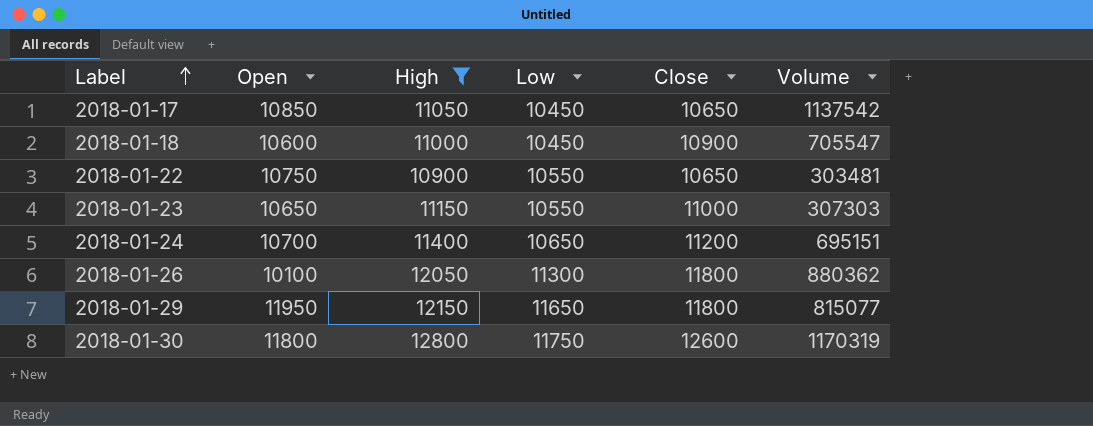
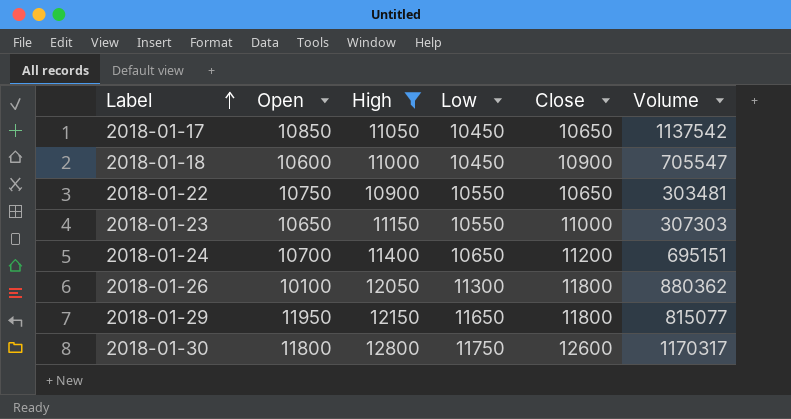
2018-01-30 | Volume: 1170319 -> 1170317

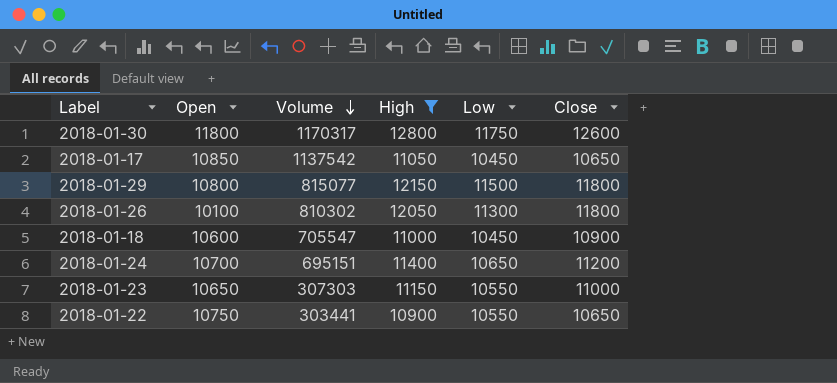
row order: Label ascending -> Volume descending
column Volume | position: 6 -> 3
2018-01-29 | Open: 11950 -> 10800
2018-01-29 | Low: 11650 -> 11500
2018-01-26 | Volume: 880362 -> 810302
2018-01-22 | Volume: 303481 -> 303441

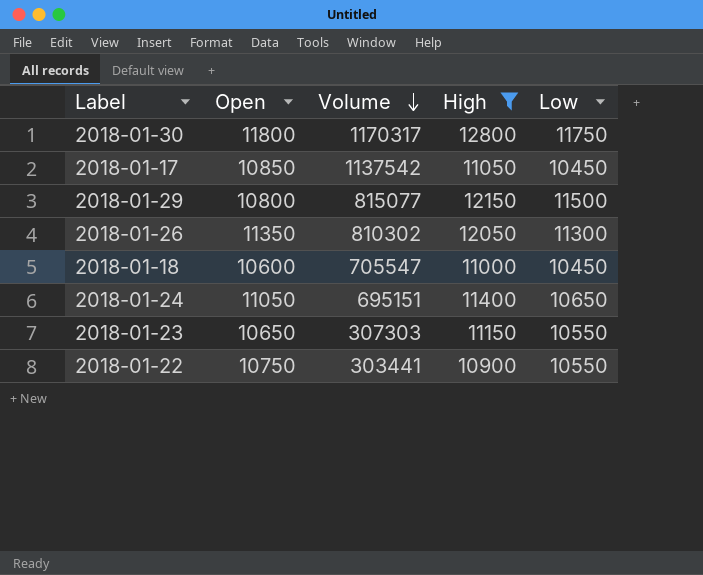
column Close | position: 6 -> none
2018-01-26 | Open: 10100 -> 11350
2018-01-24 | Open: 10700 -> 11050

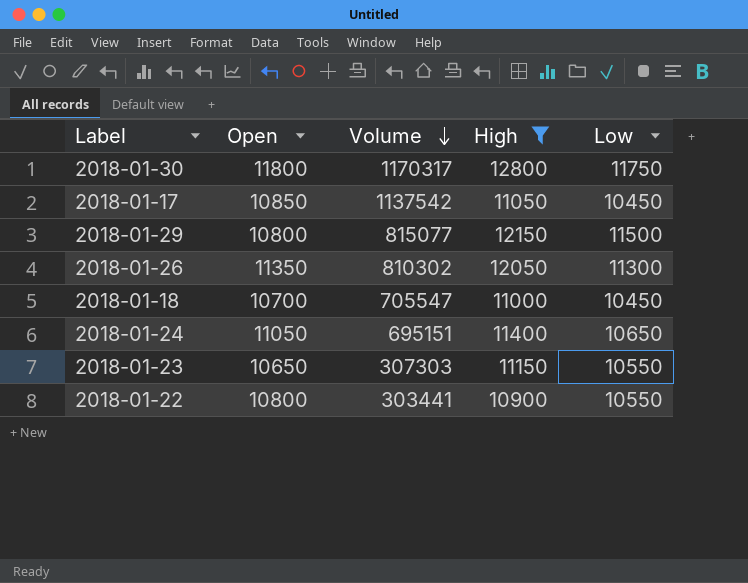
2018-01-18 | Open: 10600 -> 10700
2018-01-22 | Open: 10750 -> 10800

